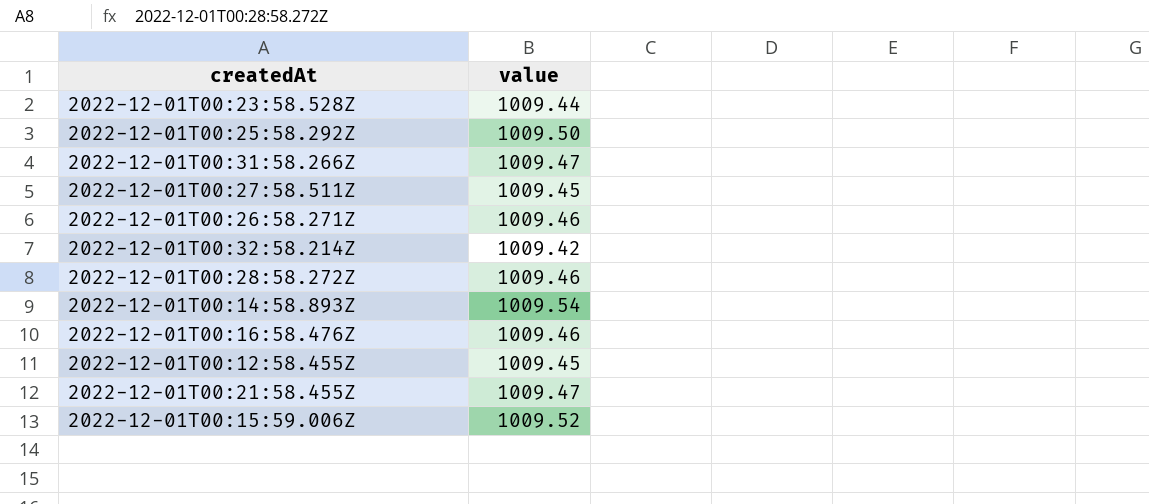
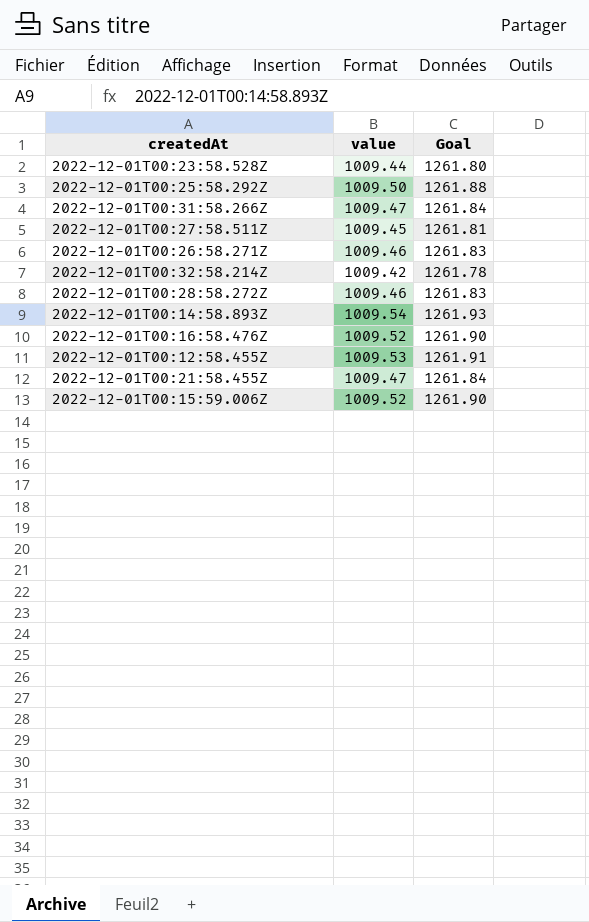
column Goal | formula: none -> [value] * 1.25
2022-12-01T00:16:58.476Z | value: 1009.46 -> 1009.52
2022-12-01T00:12:58.455Z | value: 1009.45 -> 1009.53

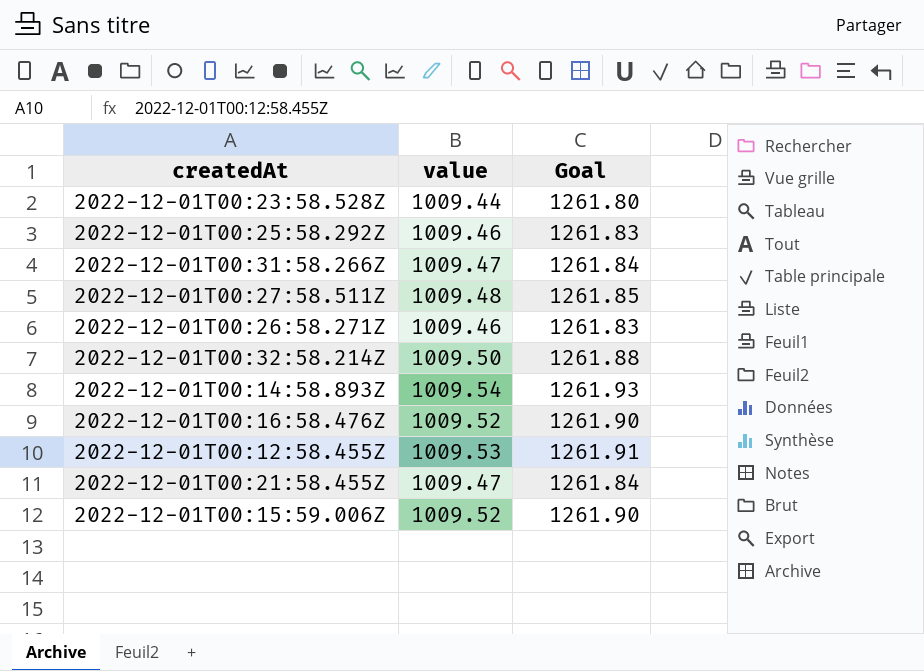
row 2022-12-01T00:28:58.272Z: 1009.46 | 1261.83 -> none
2022-12-01T00:25:58.292Z | value: 1009.50 -> 1009.46
2022-12-01T00:25:58.292Z | Goal: 1261.88 -> 1261.83
2022-12-01T00:27:58.511Z | value: 1009.45 -> 1009.48
2022-12-01T00:27:58.511Z | Goal: 1261.81 -> 1261.85
2022-12-01T00:32:58.214Z | value: 1009.42 -> 1009.50
2022-12-01T00:32:58.214Z | Goal: 1261.78 -> 1261.88

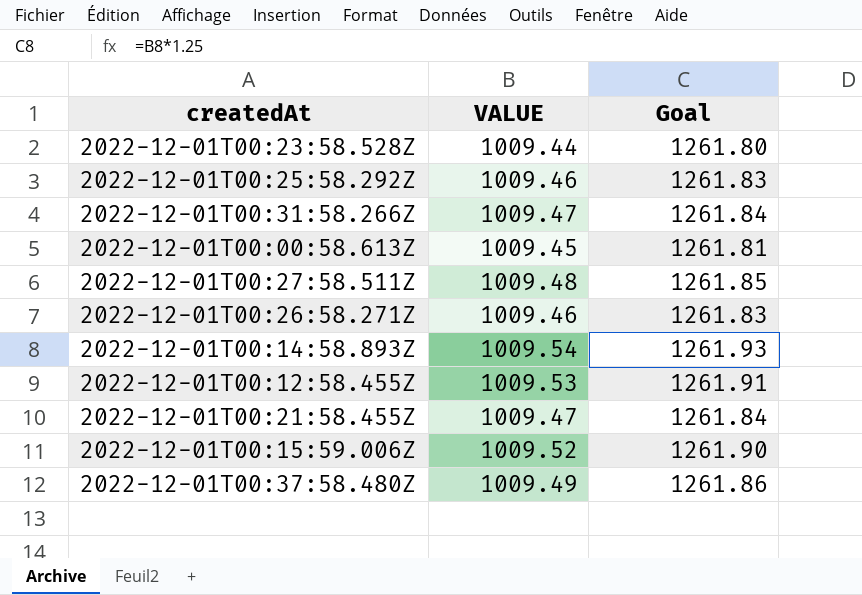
column name: value -> VALUE
row 2022-12-01T00:32:58.214Z: 1009.50 | 1261.88 -> none
row 2022-12-01T00:16:58.476Z: 1009.52 | 1261.90 -> none
row 2022-12-01T00:00:58.613Z: none -> 1009.45 | 1261.81
row 2022-12-01T00:37:58.480Z: none -> 1009.49 | 1261.86

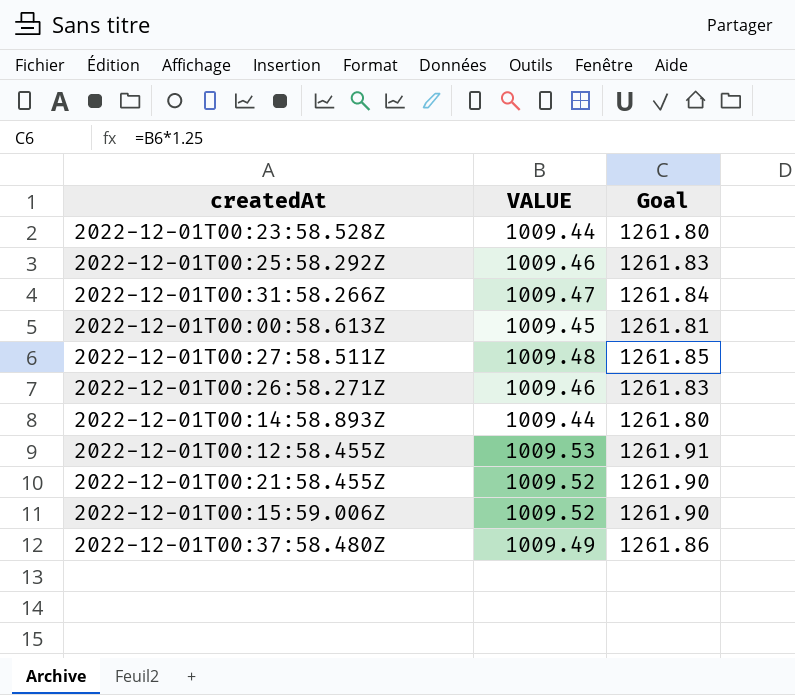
2022-12-01T00:14:58.893Z | VALUE: 1009.54 -> 1009.44
2022-12-01T00:14:58.893Z | Goal: 1261.93 -> 1261.80
2022-12-01T00:21:58.455Z | VALUE: 1009.47 -> 1009.52
2022-12-01T00:21:58.455Z | Goal: 1261.84 -> 1261.90

